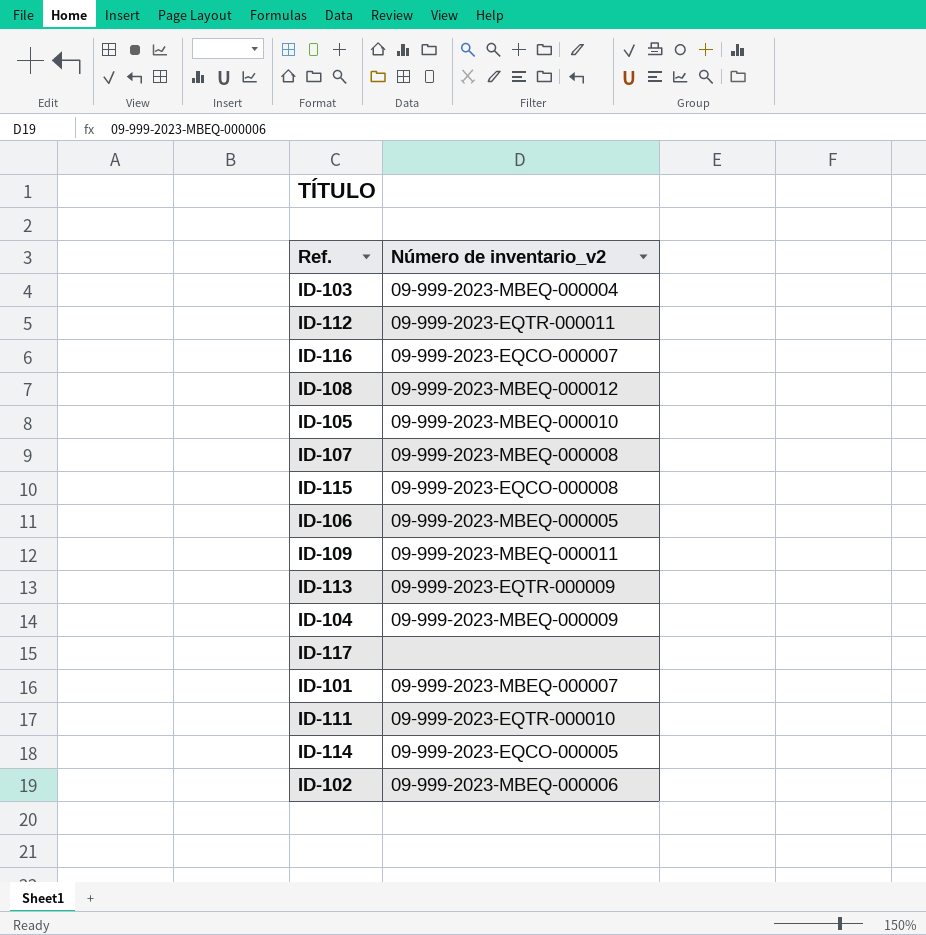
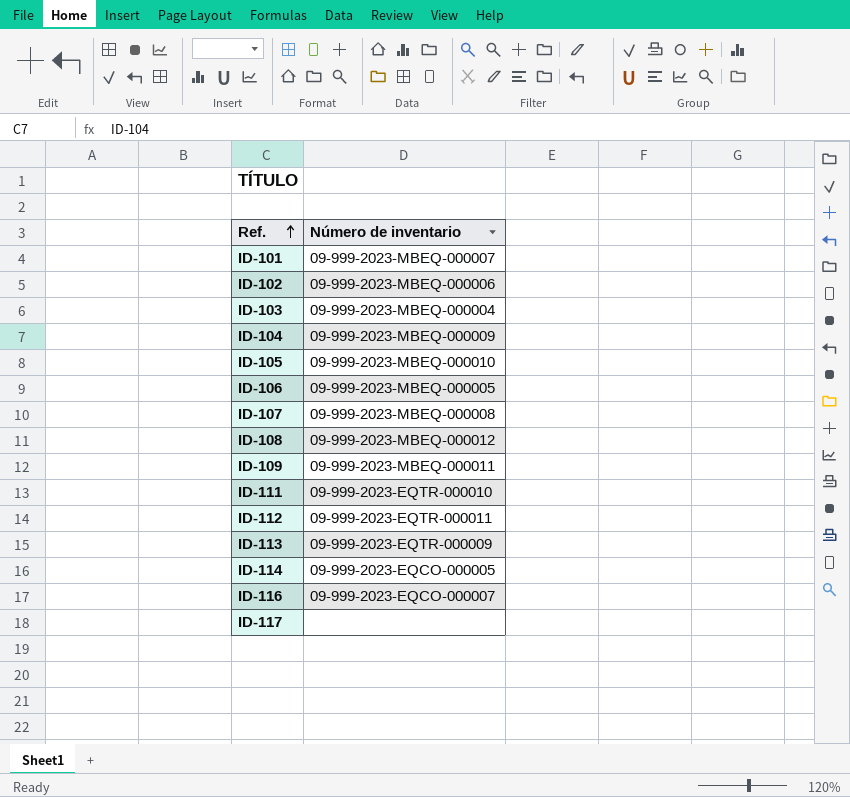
row order: none -> Ref. ascending
column name: Número de inventario_v2 -> Número de inventario
row ID-115: 09-999-2023-EQCO-000008 -> none

